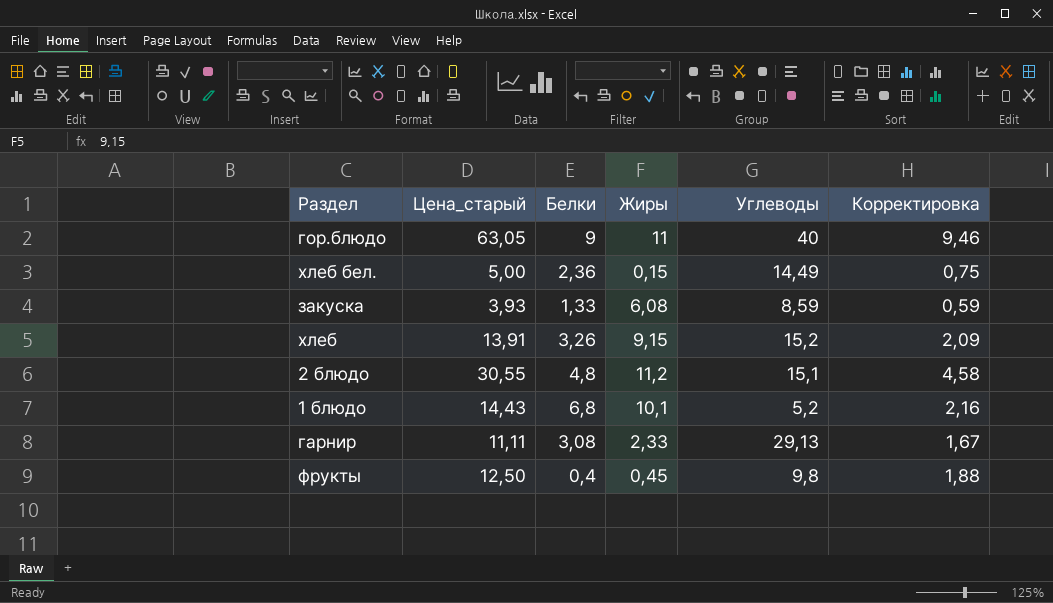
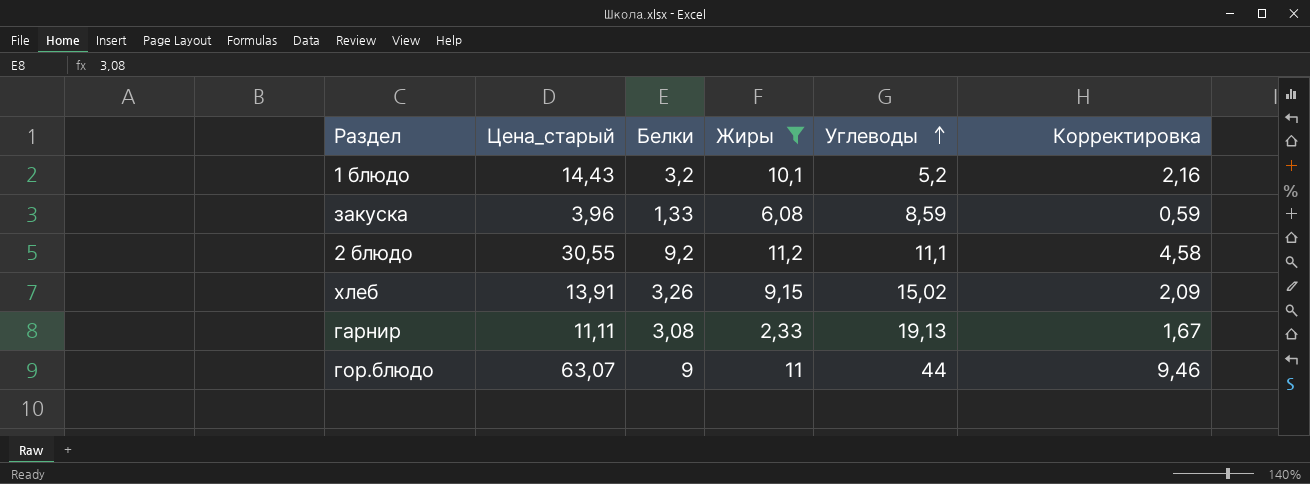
filter: none -> Жиры >= 2,33
row order: none -> Углеводы ascending
1 блюдо | Белки: 6,8 -> 3,2
закуска | Цена_старый: 3,93 -> 3,96
2 блюдо | Белки: 4,8 -> 9,2
2 блюдо | Углеводы: 15,1 -> 11,1
хлеб | Углеводы: 15,2 -> 15,02
гарнир | Углеводы: 29,13 -> 19,13
гор.блюдо | Цена_старый: 63,05 -> 63,07
гор.блюдо | Углеводы: 40 -> 44

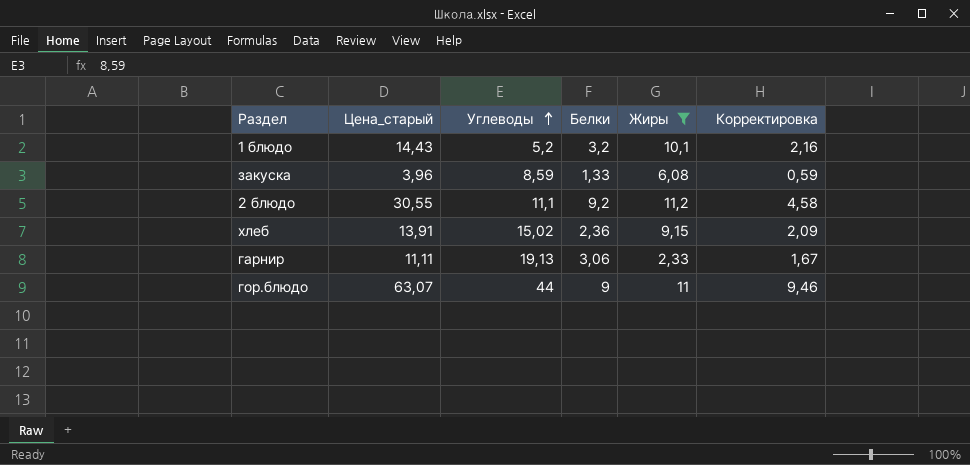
column Углеводы | position: 5 -> 3
хлеб | Белки: 3,26 -> 2,36
гарнир | Белки: 3,08 -> 3,06

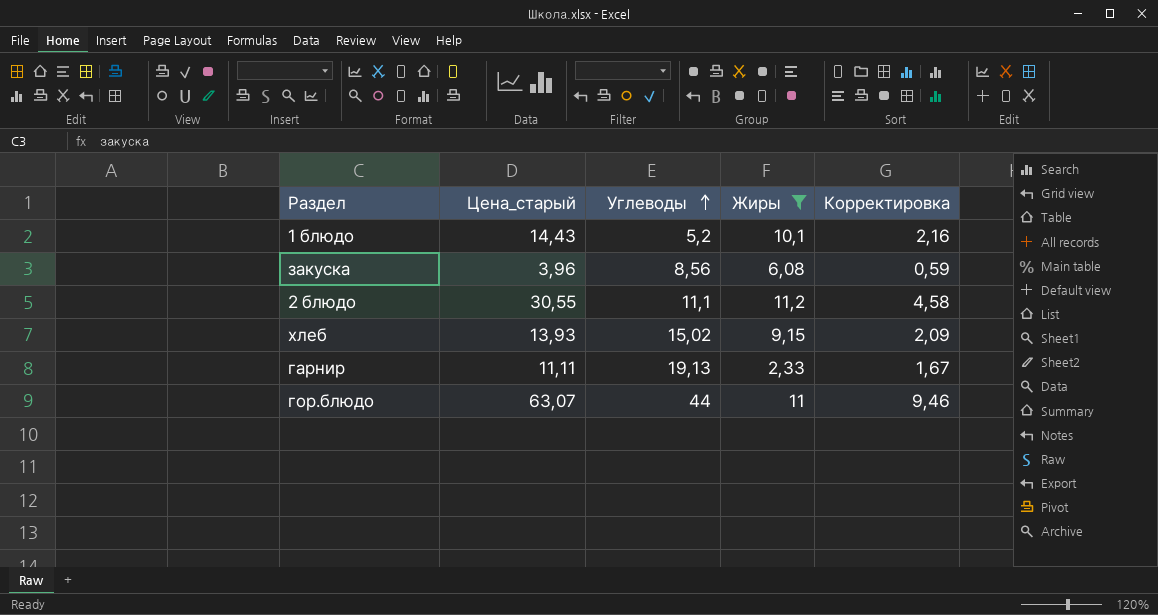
column Белки | position: 4 -> none
закуска | Углеводы: 8,59 -> 8,56
хлеб | Цена_старый: 13,91 -> 13,93

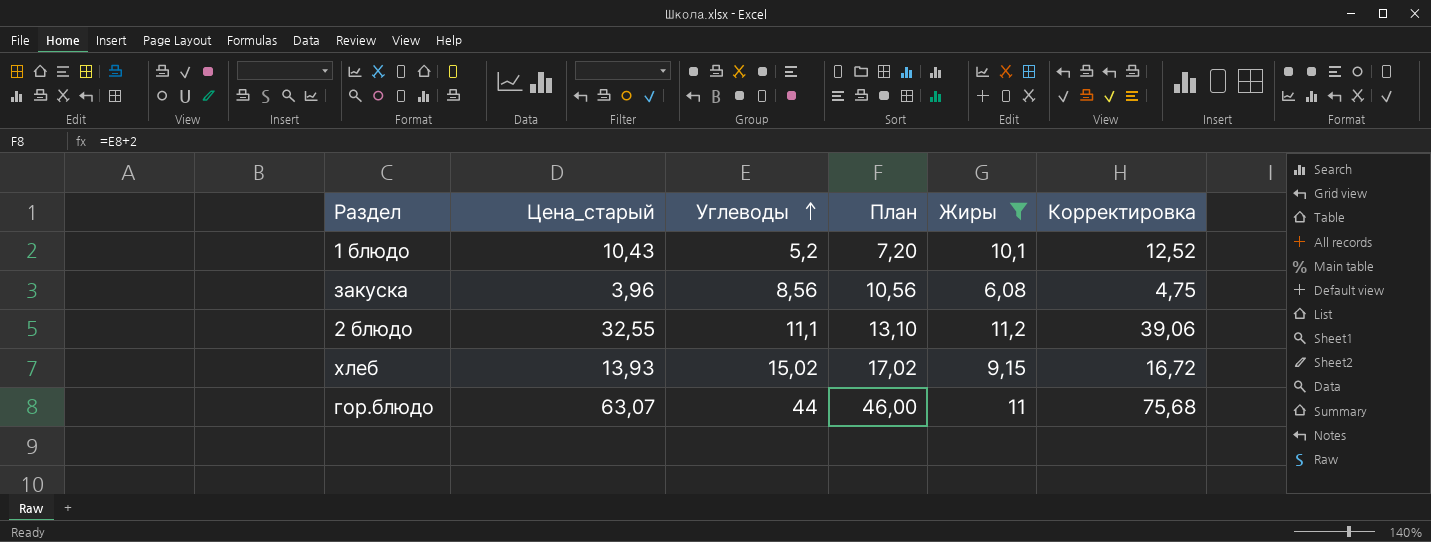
column План | formula: none -> [Углеводы] + 2
column Корректировка | formula: [Цена_старый] * 0,15 -> [Цена_старый] * 1,2
row гарнир: 11,11 | 19,13 | 2,33 | 1,67 -> none
1 блюдо | Цена_старый: 14,43 -> 10,43
2 блюдо | Цена_старый: 30,55 -> 32,55

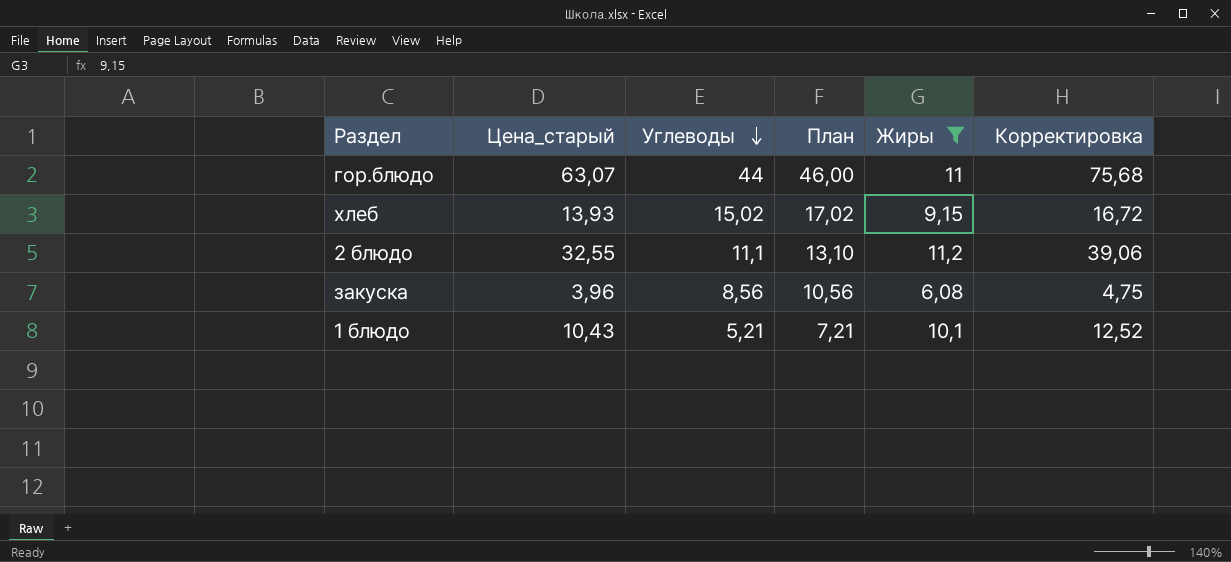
row order: Углеводы ascending -> Углеводы descending
1 блюдо | Углеводы: 5,2 -> 5,21
1 блюдо | План: 7,20 -> 7,21

